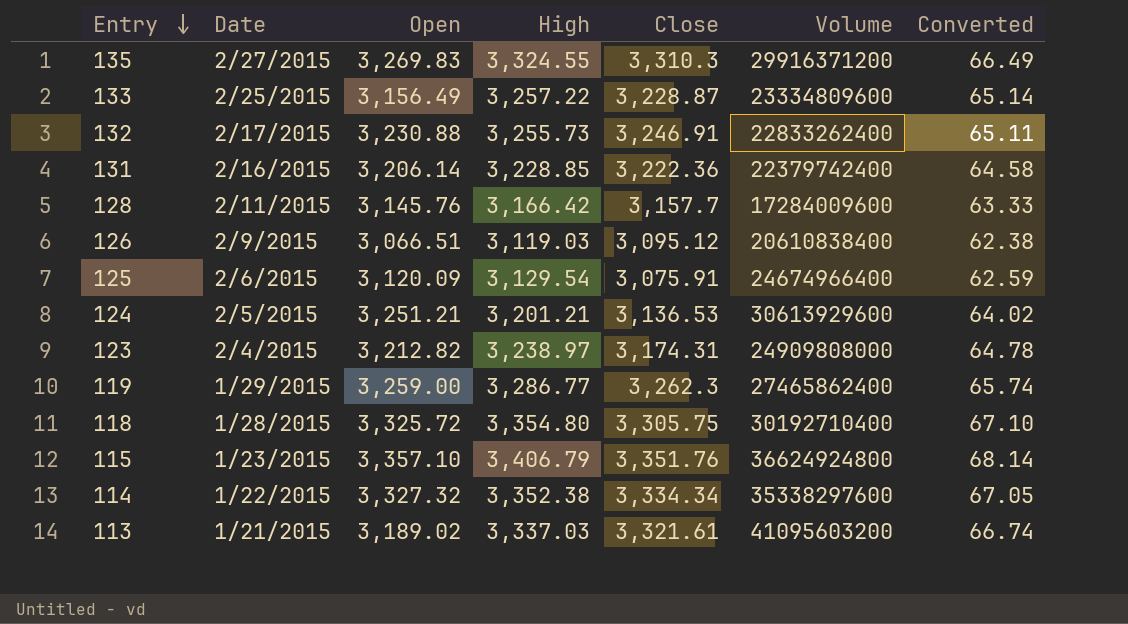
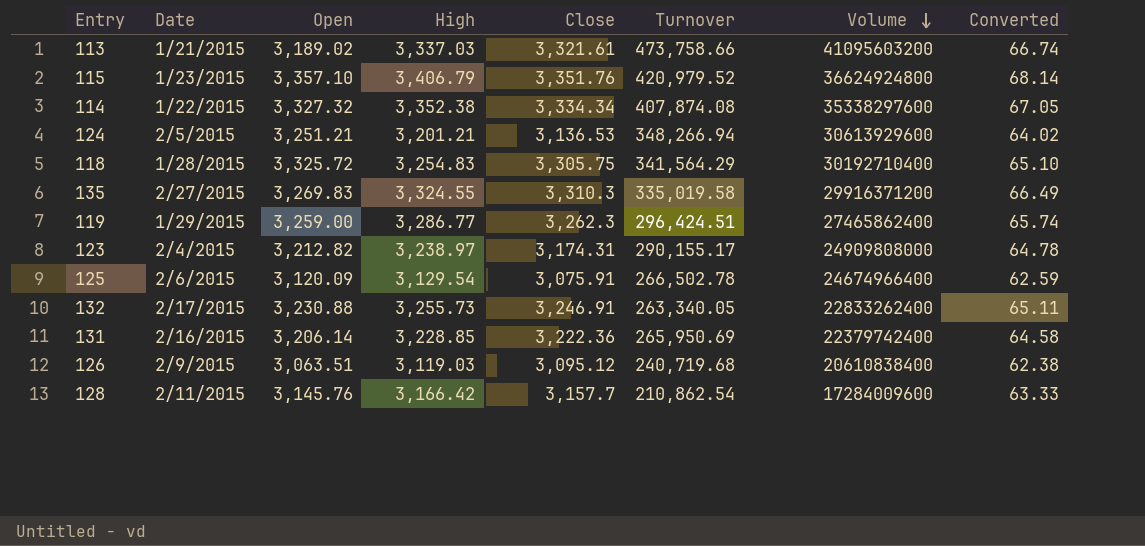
row order: Entry descending -> Volume descending
column Turnover | position: none -> 6
row 133: 2/25/2015 | 3,156.49 | 3,257.22 | 3,228.87 | 23334809600 | 65.14 -> none
118 | High: 3,354.80 -> 3,254.83
118 | Converted: 67.10 -> 65.10
126 | Open: 3,066.51 -> 3,063.51

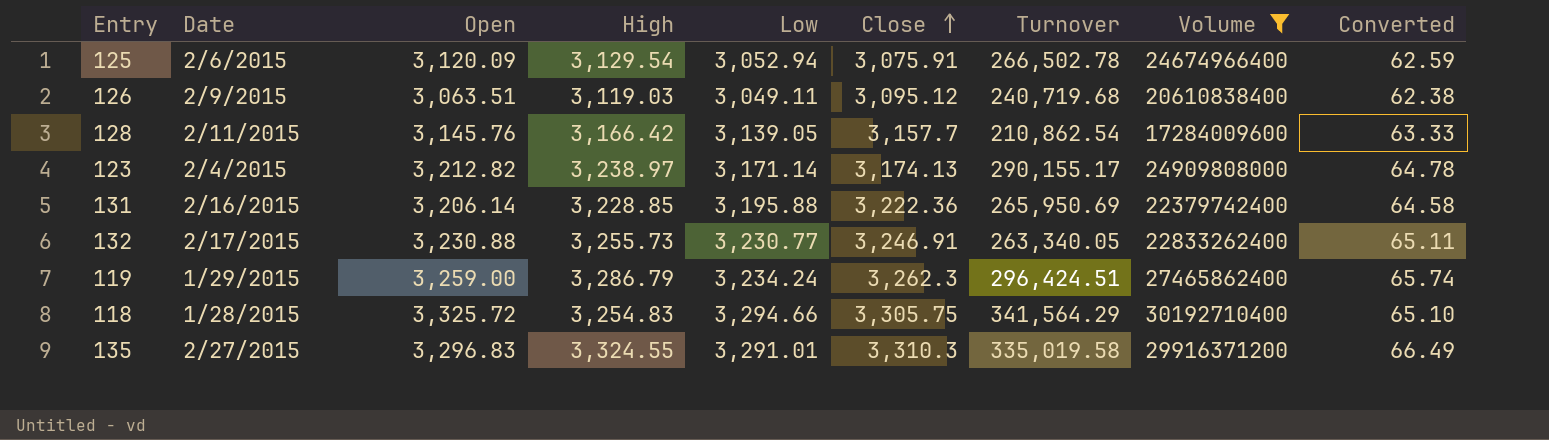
filter: none -> Volume <= 30192710400
row order: Volume descending -> Close ascending
column Low | position: none -> 5
123 | Close: 3,174.31 -> 3,174.13
119 | High: 3,286.77 -> 3,286.79
135 | Open: 3,269.83 -> 3,296.83

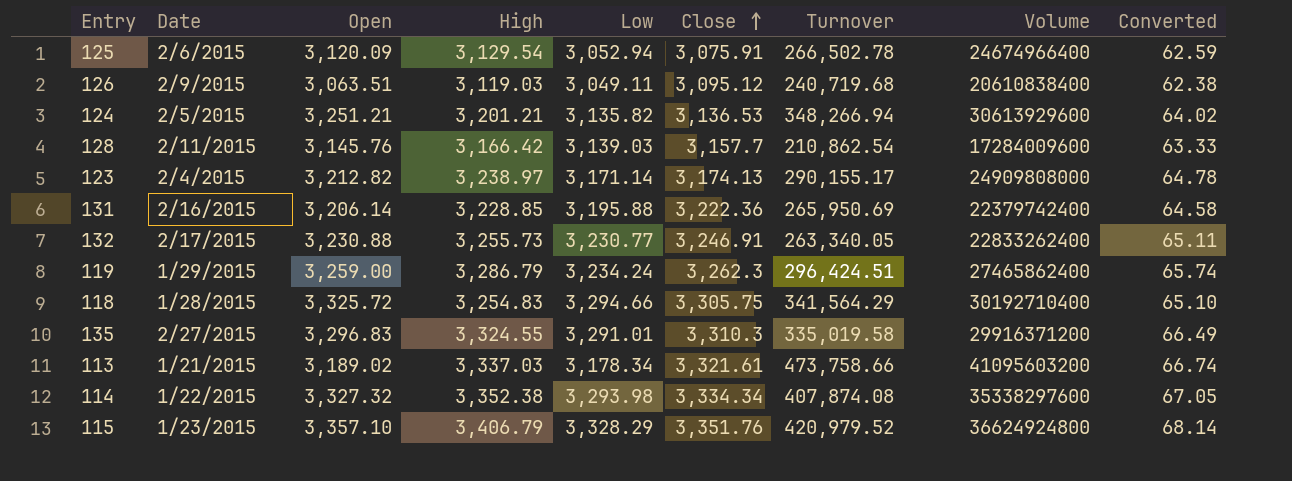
filter: Volume <= 30192710400 -> none
128 | Low: 3,139.05 -> 3,139.03

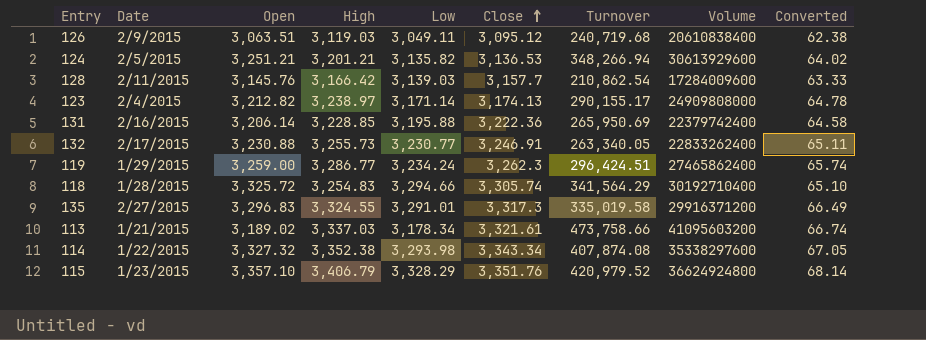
row 125: 2/6/2015 | 3,120.09 | 3,129.54 | 3,052.94 | 3,075.91 | 266,502.78 | 24674966400 | 62.59 -> none
119 | High: 3,286.79 -> 3,286.77
118 | Close: 3,305.75 -> 3,305.74
135 | Close: 3,310.3 -> 3,317.3
114 | Close: 3,334.34 -> 3,343.34

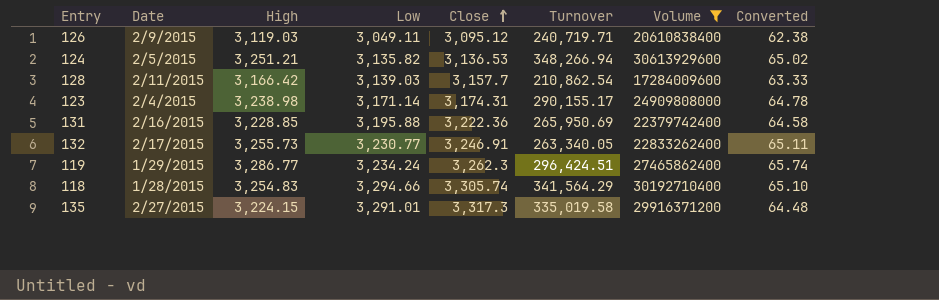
filter: none -> Volume <= 30613929600
column Open | position: 3 -> none
126 | Turnover: 240,719.68 -> 240,719.71
124 | High: 3,201.21 -> 3,251.21
124 | Converted: 64.02 -> 65.02
123 | High: 3,238.97 -> 3,238.98
123 | Close: 3,174.13 -> 3,174.31
135 | High: 3,324.55 -> 3,224.15
135 | Converted: 66.49 -> 64.48

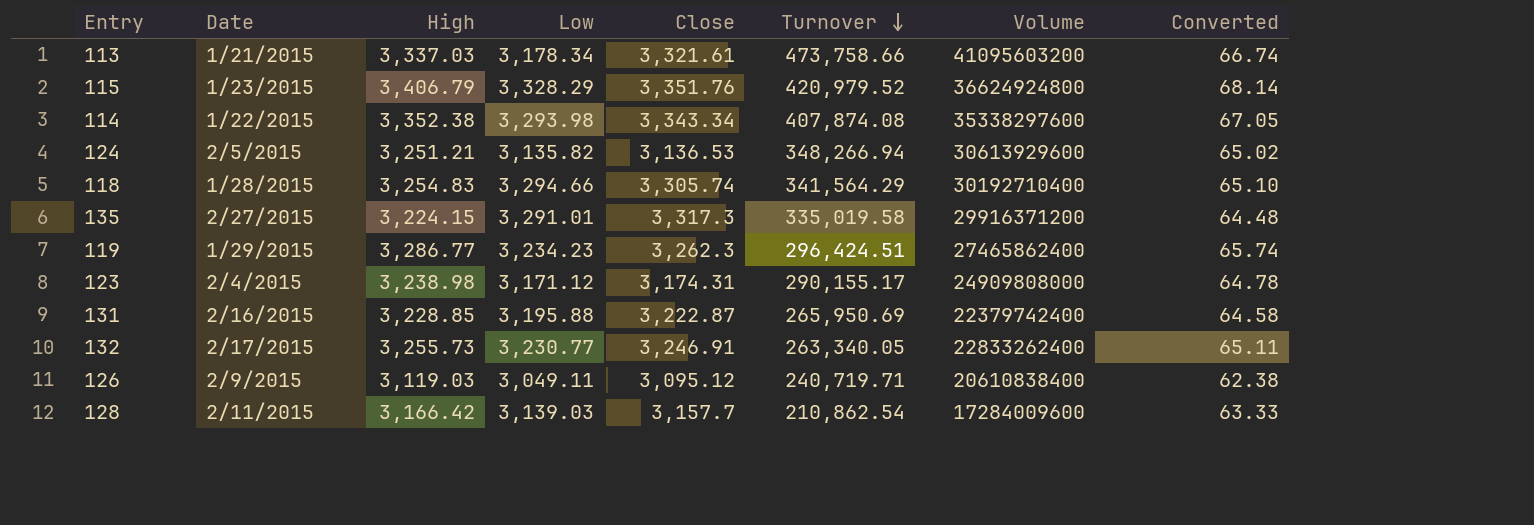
filter: Volume <= 30613929600 -> none
row order: Close ascending -> Turnover descending
119 | Low: 3,234.24 -> 3,234.23
123 | Low: 3,171.14 -> 3,171.12
131 | Close: 3,222.36 -> 3,222.87

